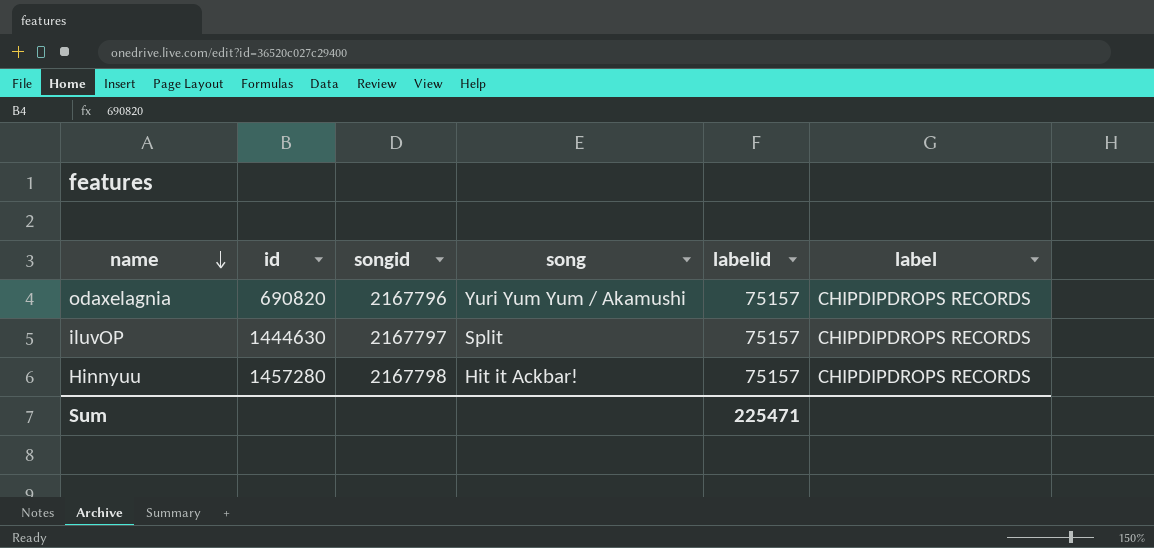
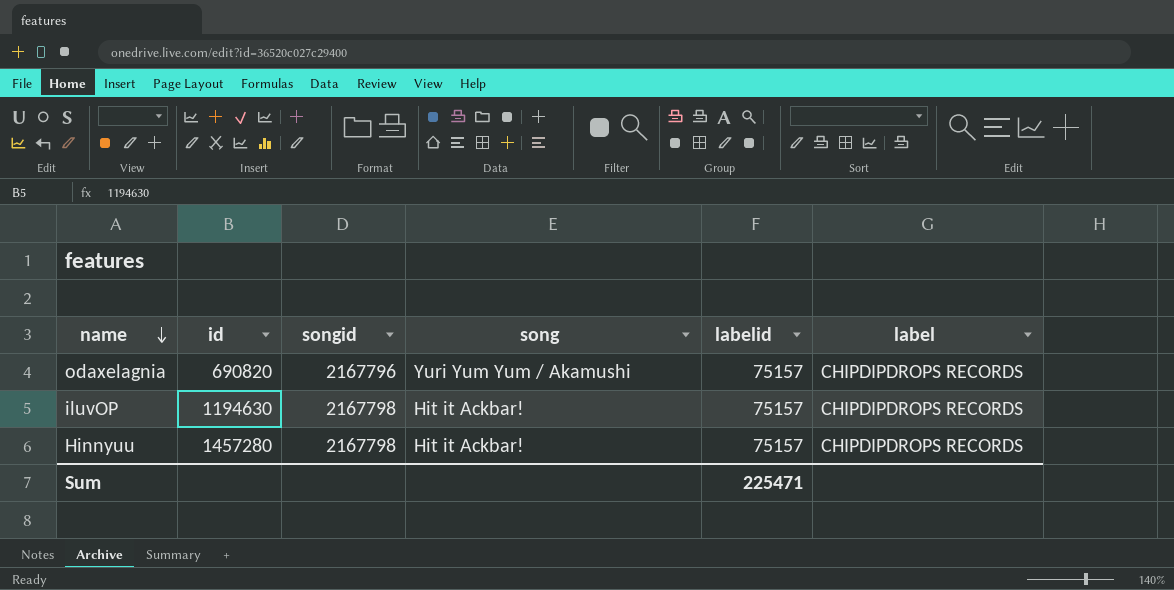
iluvOP | id: 1444630 -> 1194630
iluvOP | songid: 2167797 -> 2167798
iluvOP | song: Split -> Hit it Ackbar!

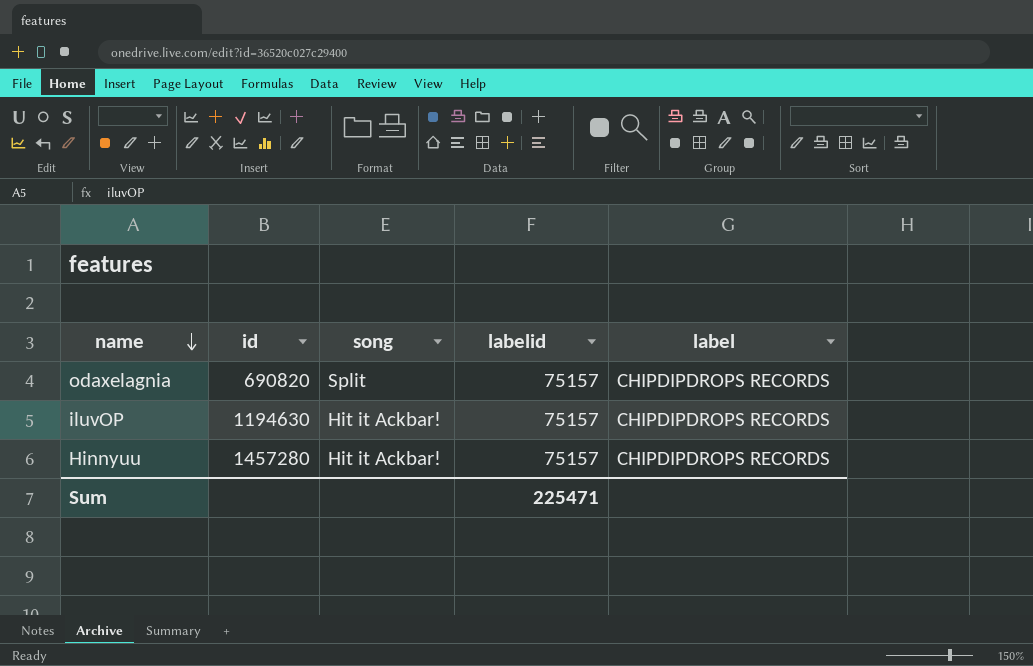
column songid | position: 3 -> none
odaxelagnia | song: Yuri Yum Yum / Akamushi -> Split

